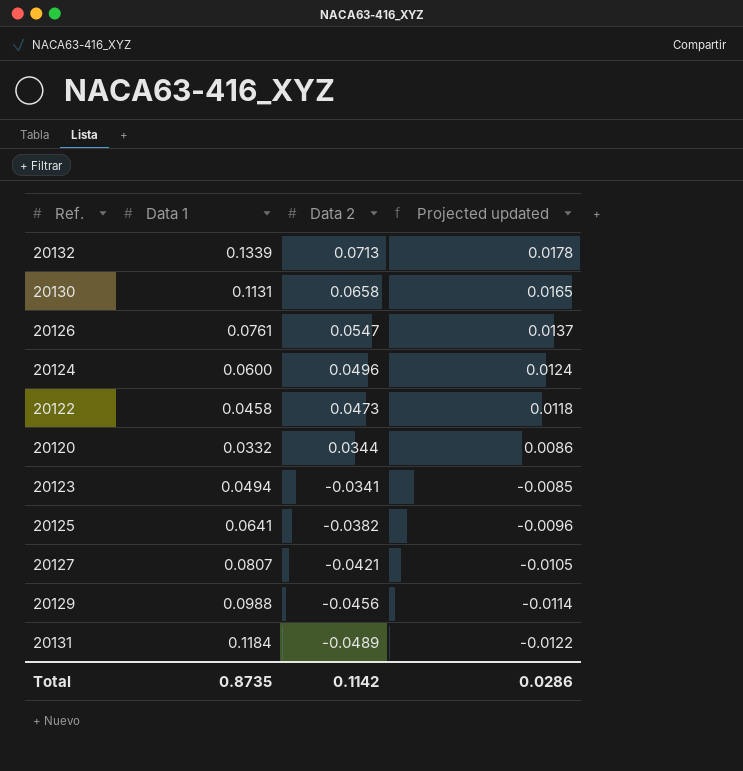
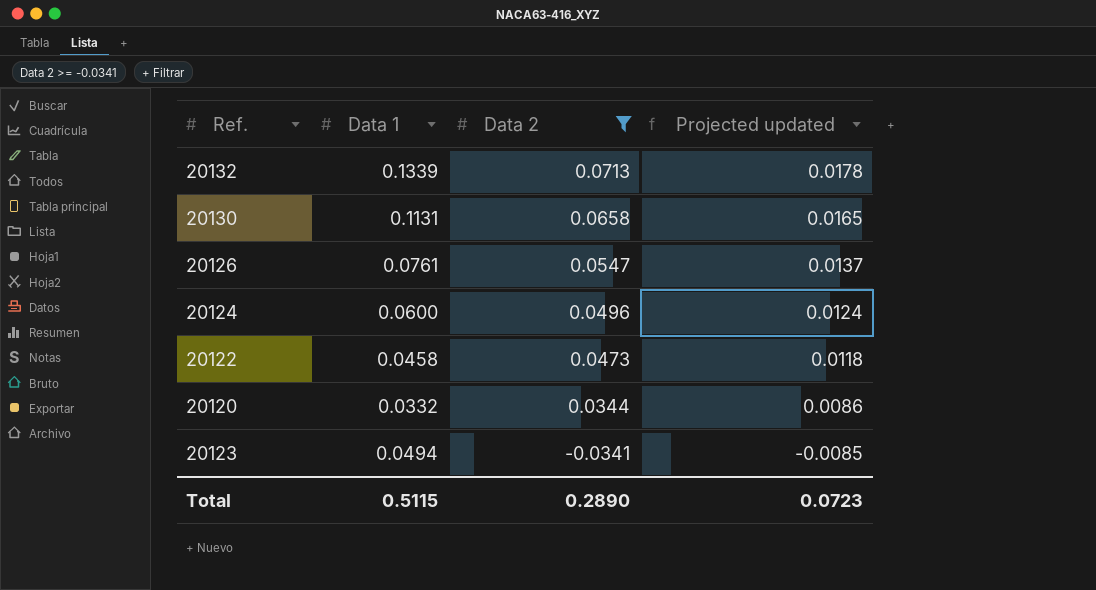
filter: none -> Data 2 >= -0.0341
Total | Data 1: 0.8735 -> 0.5115
Total | Data 2: 0.1142 -> 0.2890
Total | Projected updated: 0.0286 -> 0.0723

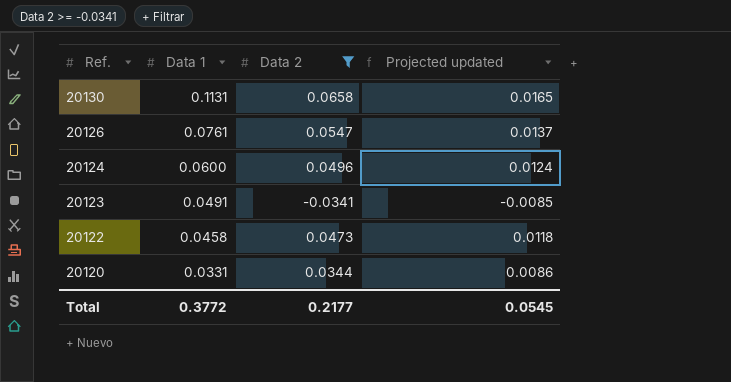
row order: Data 2 descending -> Ref. descending
row 20132: 0.1339 | 0.0713 | 0.0178 -> none
20123 | Data 1: 0.0494 -> 0.0491
20120 | Data 1: 0.0332 -> 0.0331
Total | Data 1: 0.5115 -> 0.3772
Total | Data 2: 0.2890 -> 0.2177
Total | Projected updated: 0.0723 -> 0.0545

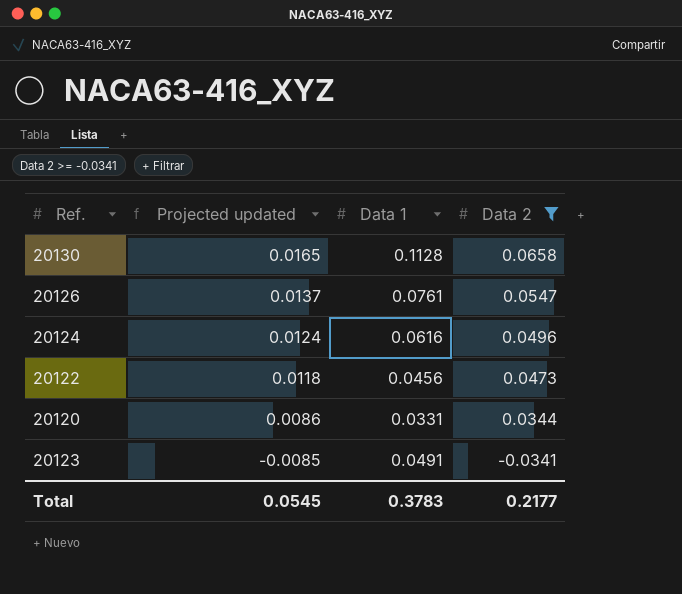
row order: Ref. descending -> Projected updated descending
column Projected updated | position: 4 -> 2
20130 | Data 1: 0.1131 -> 0.1128
20124 | Data 1: 0.0600 -> 0.0616
20122 | Data 1: 0.0458 -> 0.0456
Total | Data 1: 0.3772 -> 0.3783

